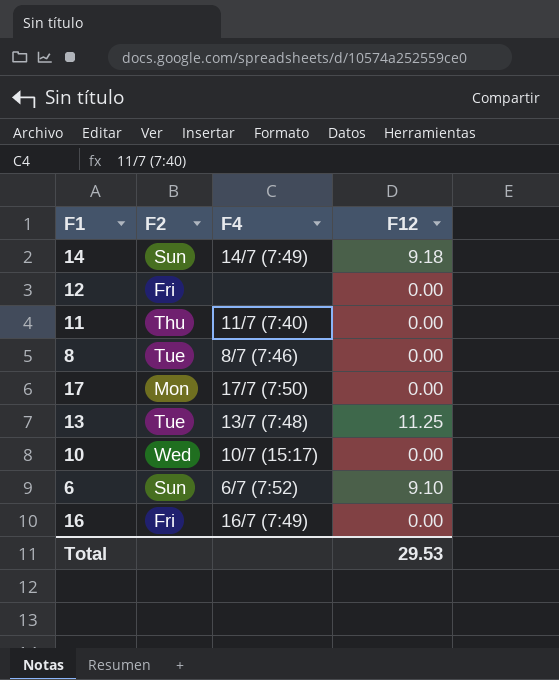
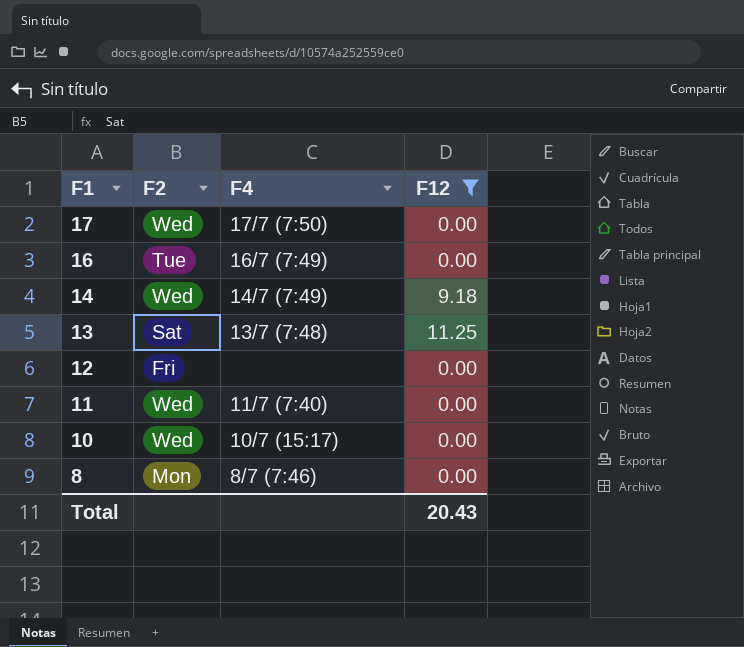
filter: none -> F12 != 9.10
row order: none -> F1 descending
17 | F2: Mon -> Wed
16 | F2: Fri -> Tue
14 | F2: Sun -> Wed
13 | F2: Tue -> Sat
11 | F2: Thu -> Wed
8 | F2: Tue -> Mon
Total | F12: 29.53 -> 20.43

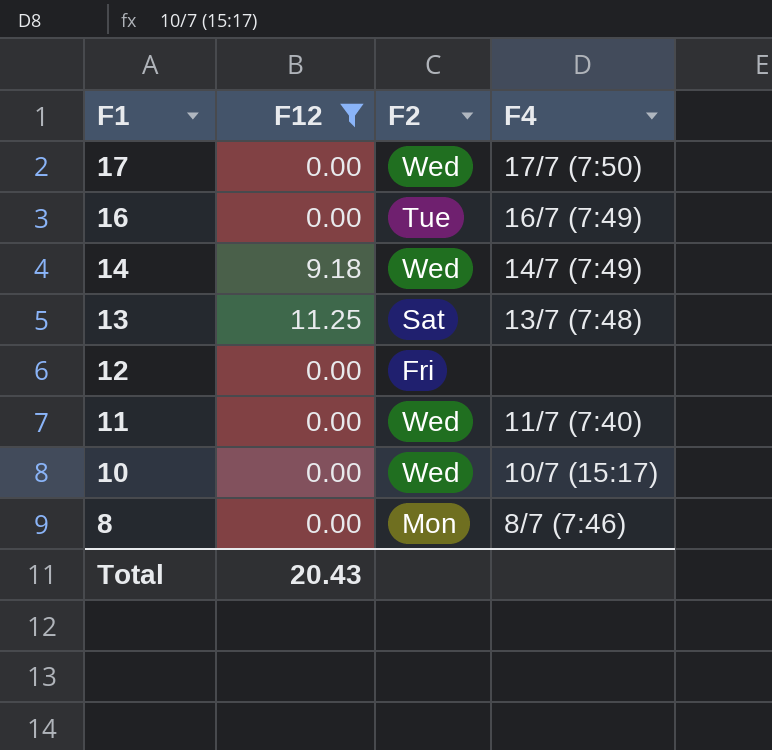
column F12 | position: 4 -> 2

